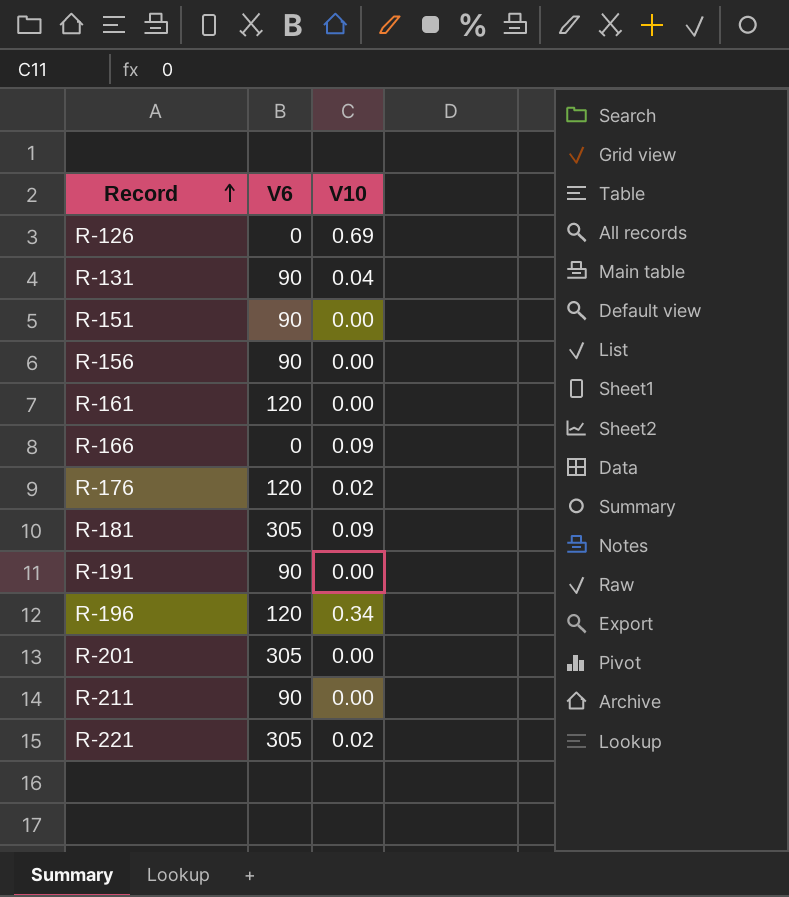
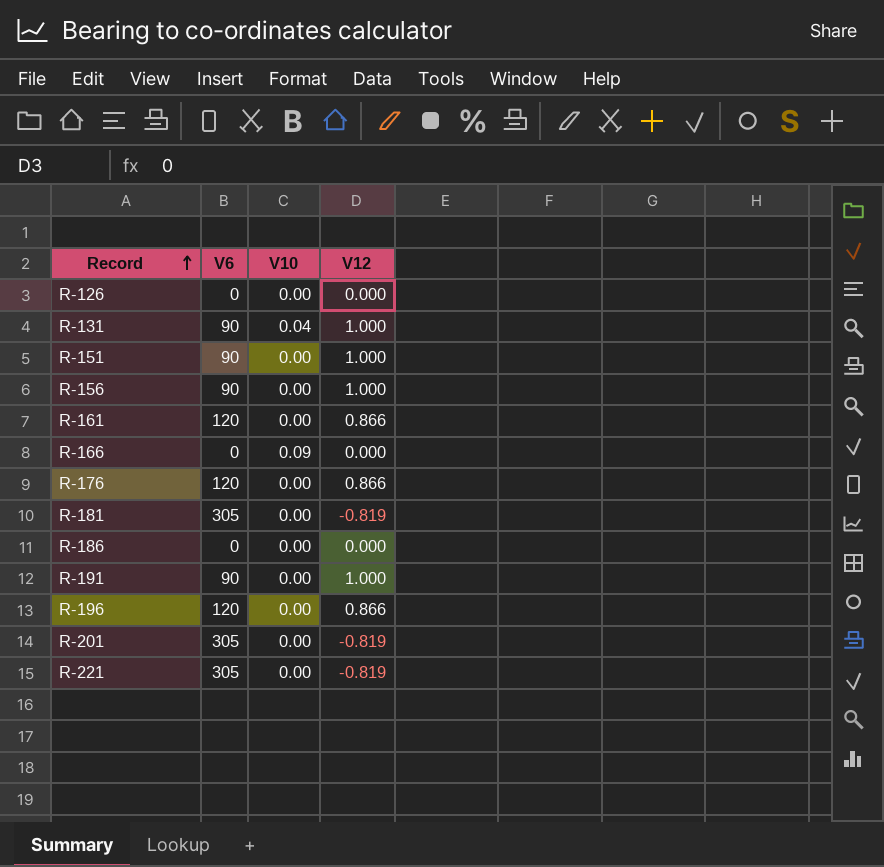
column V12 | position: none -> 4
row R-211: 90 | 0.00 -> none
R-126 | V10: 0.69 -> 0.00
R-176 | V10: 0.02 -> 0.00
R-181 | V10: 0.09 -> 0.00
row R-186: none -> 0 | 0.00 | 0.000
R-196 | V10: 0.34 -> 0.00
R-221 | V10: 0.02 -> 0.00

